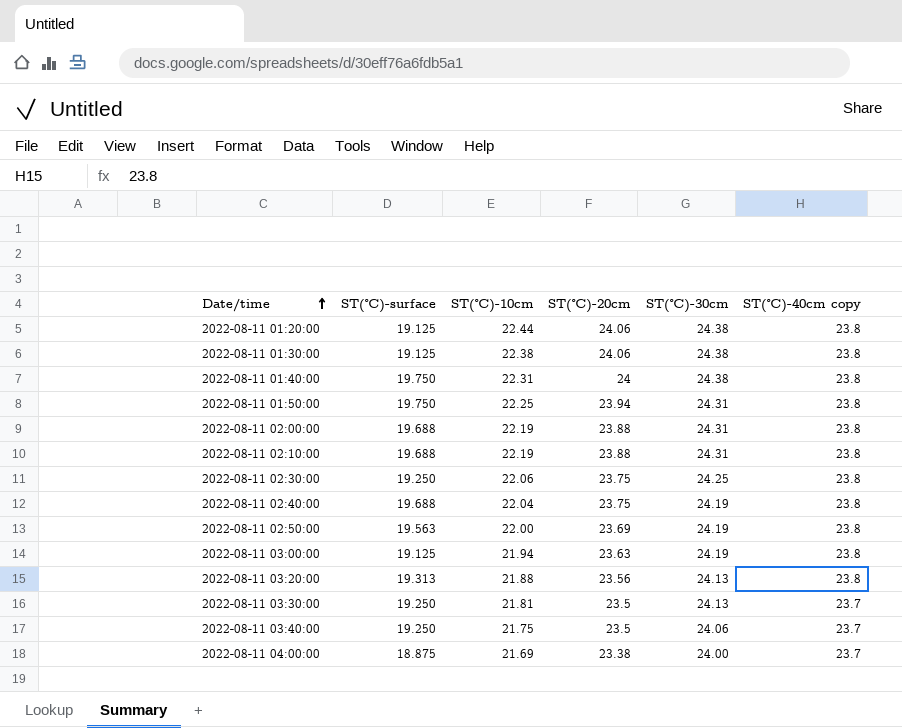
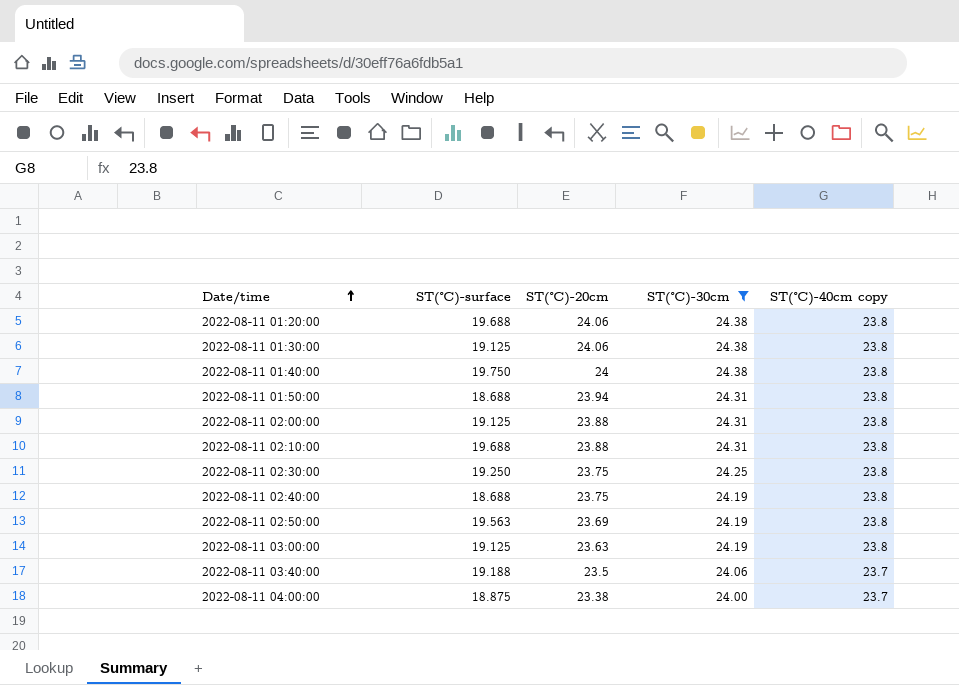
filter: none -> ST(℃)-30cm != 24.13
column ST(℃)-10cm | position: 3 -> none
2022-08-11 01:20:00 | ST(℃)-surface: 19.125 -> 19.688
2022-08-11 01:50:00 | ST(℃)-surface: 19.750 -> 18.688
2022-08-11 02:00:00 | ST(℃)-surface: 19.688 -> 19.125
2022-08-11 02:40:00 | ST(℃)-surface: 19.688 -> 18.688
2022-08-11 03:40:00 | ST(℃)-surface: 19.250 -> 19.188

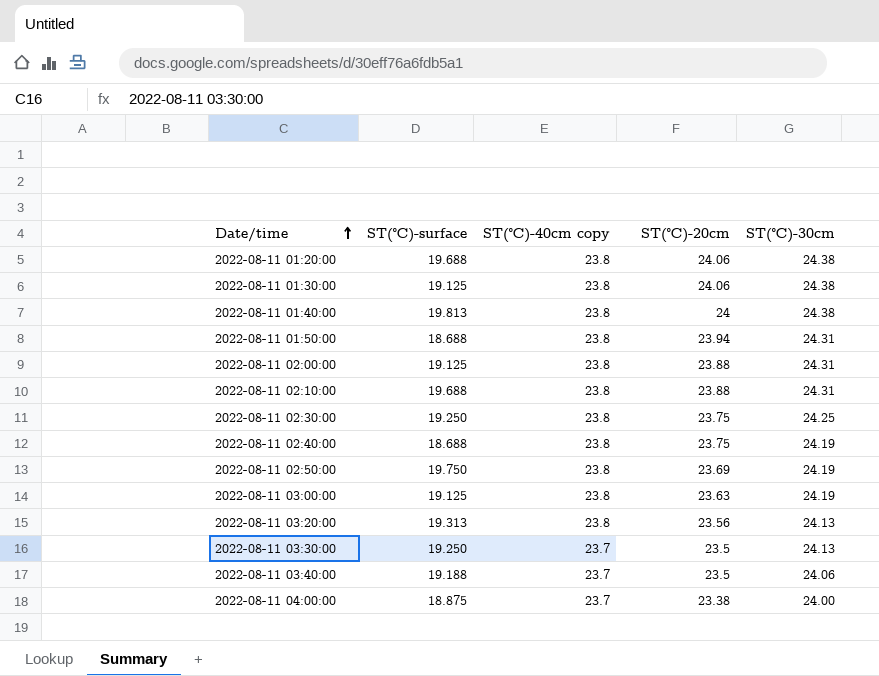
filter: ST(℃)-30cm != 24.13 -> none
column ST(℃)-40cm copy | position: 5 -> 3
2022-08-11 01:40:00 | ST(℃)-surface: 19.750 -> 19.813
2022-08-11 02:50:00 | ST(℃)-surface: 19.563 -> 19.750

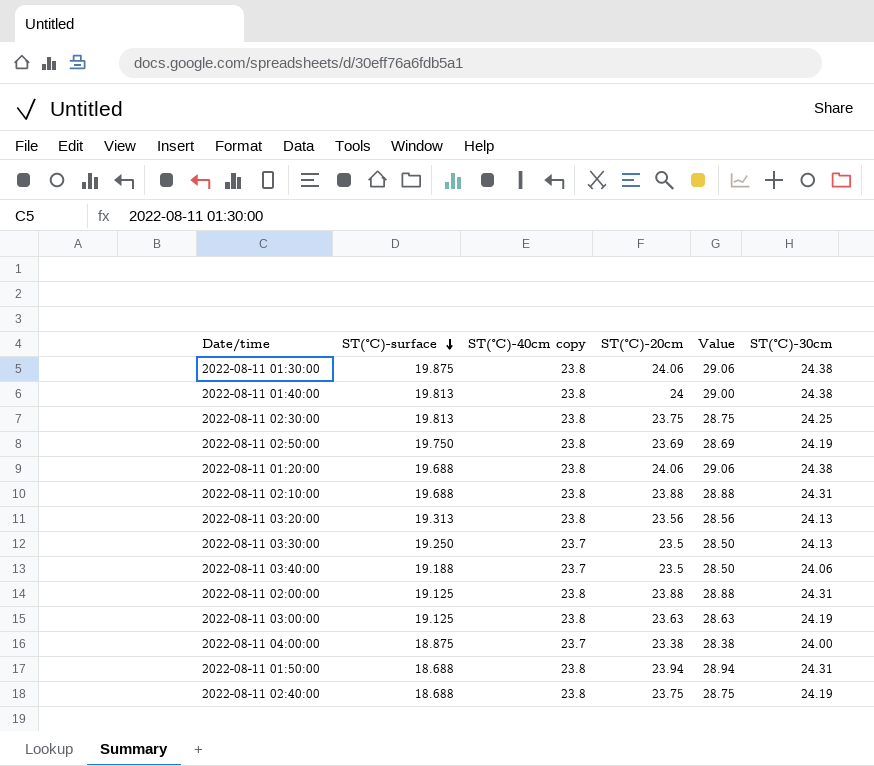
row order: Date/time ascending -> ST(℃)-surface descending
column Value | formula: none -> [ST(℃)-20cm] + 5
2022-08-11 01:30:00 | ST(℃)-surface: 19.125 -> 19.875
2022-08-11 02:30:00 | ST(℃)-surface: 19.250 -> 19.813

